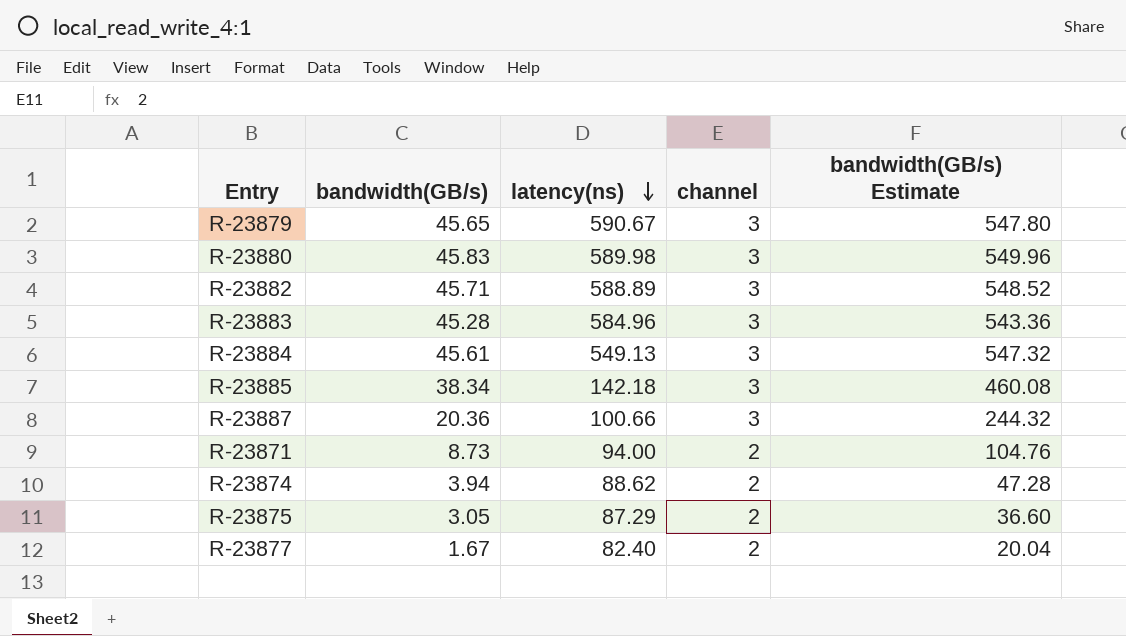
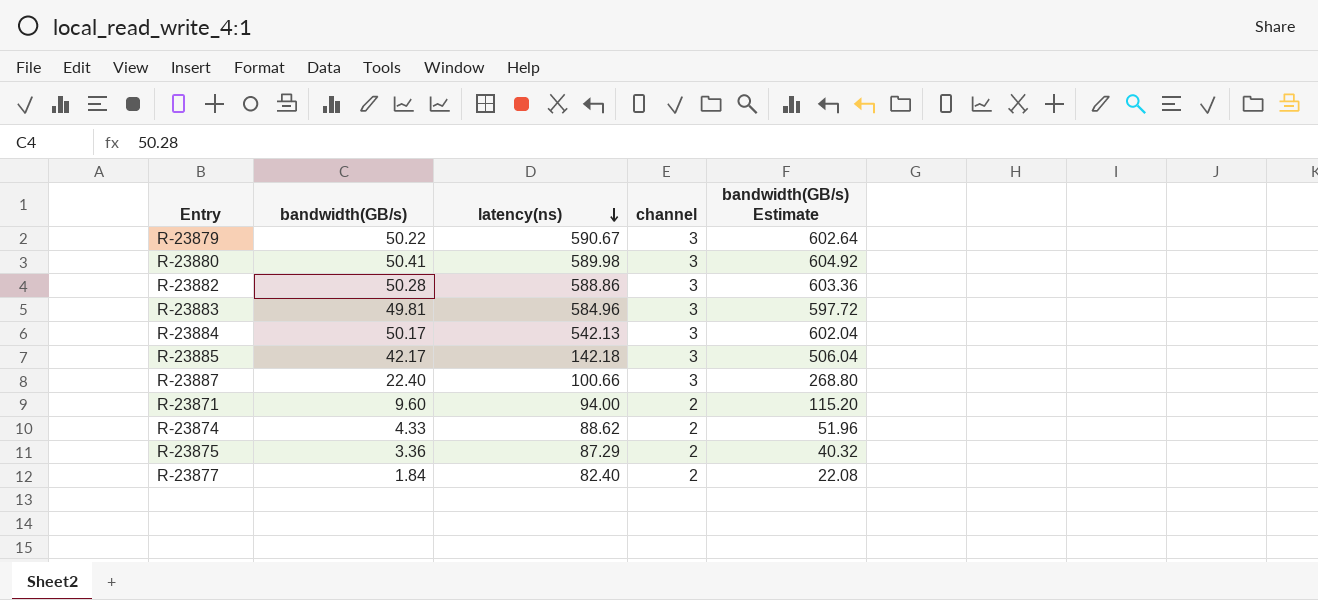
R-23879 | bandwidth(GB/s): 45.65 -> 50.22
R-23879 | bandwidth(GB/s) Estimate: 547.80 -> 602.64
R-23880 | bandwidth(GB/s): 45.83 -> 50.41
R-23880 | bandwidth(GB/s) Estimate: 549.96 -> 604.92
R-23882 | bandwidth(GB/s): 45.71 -> 50.28
R-23882 | latency(ns): 588.89 -> 588.86
R-23882 | bandwidth(GB/s) Estimate: 548.52 -> 603.36
R-23883 | bandwidth(GB/s): 45.28 -> 49.81
R-23883 | bandwidth(GB/s) Estimate: 543.36 -> 597.72
R-23884 | bandwidth(GB/s): 45.61 -> 50.17
R-23884 | latency(ns): 549.13 -> 542.13
R-23884 | bandwidth(GB/s) Estimate: 547.32 -> 602.04
R-23885 | bandwidth(GB/s): 38.34 -> 42.17
R-23885 | bandwidth(GB/s) Estimate: 460.08 -> 506.04
R-23887 | bandwidth(GB/s): 20.36 -> 22.40
R-23887 | bandwidth(GB/s) Estimate: 244.32 -> 268.80
R-23871 | bandwidth(GB/s): 8.73 -> 9.60
R-23871 | bandwidth(GB/s) Estimate: 104.76 -> 115.20
R-23874 | bandwidth(GB/s): 3.94 -> 4.33
R-23874 | bandwidth(GB/s) Estimate: 47.28 -> 51.96
R-23875 | bandwidth(GB/s): 3.05 -> 3.36
R-23875 | bandwidth(GB/s) Estimate: 36.60 -> 40.32
R-23877 | bandwidth(GB/s): 1.67 -> 1.84
R-23877 | bandwidth(GB/s) Estimate: 20.04 -> 22.08

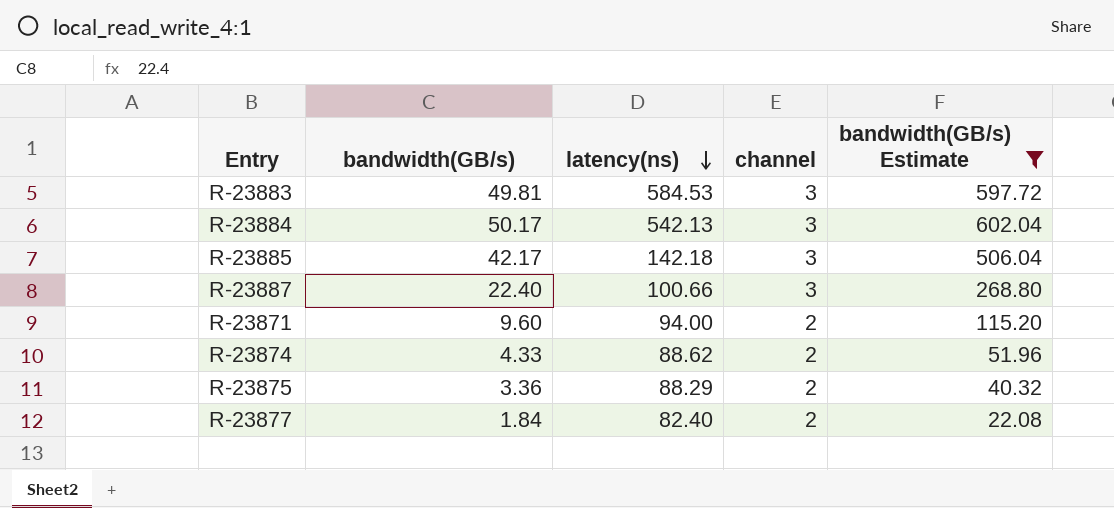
filter: none -> bandwidth(GB/s) Estimate <= 602.04
R-23883 | latency(ns): 584.96 -> 584.53
R-23875 | latency(ns): 87.29 -> 88.29

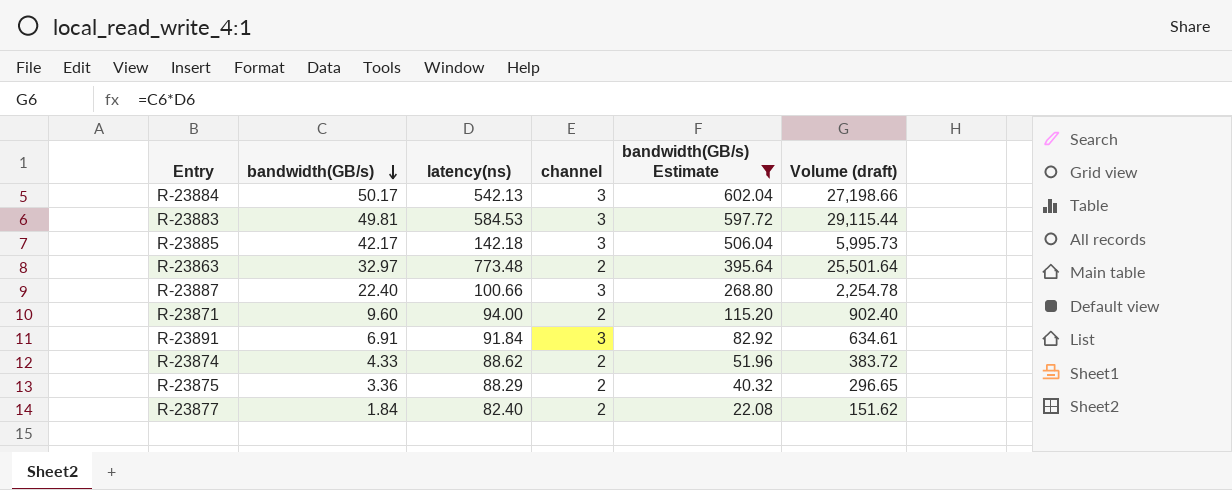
row order: latency(ns) descending -> bandwidth(GB/s) descending
column Volume (draft) | formula: none -> [bandwidth(GB/s)] * [latency(ns)]
row R-23863: none -> 32.97 | 773.48 | 2 | 395.64 | 25,501.64
row R-23891: none -> 6.91 | 91.84 | 3 | 82.92 | 634.61

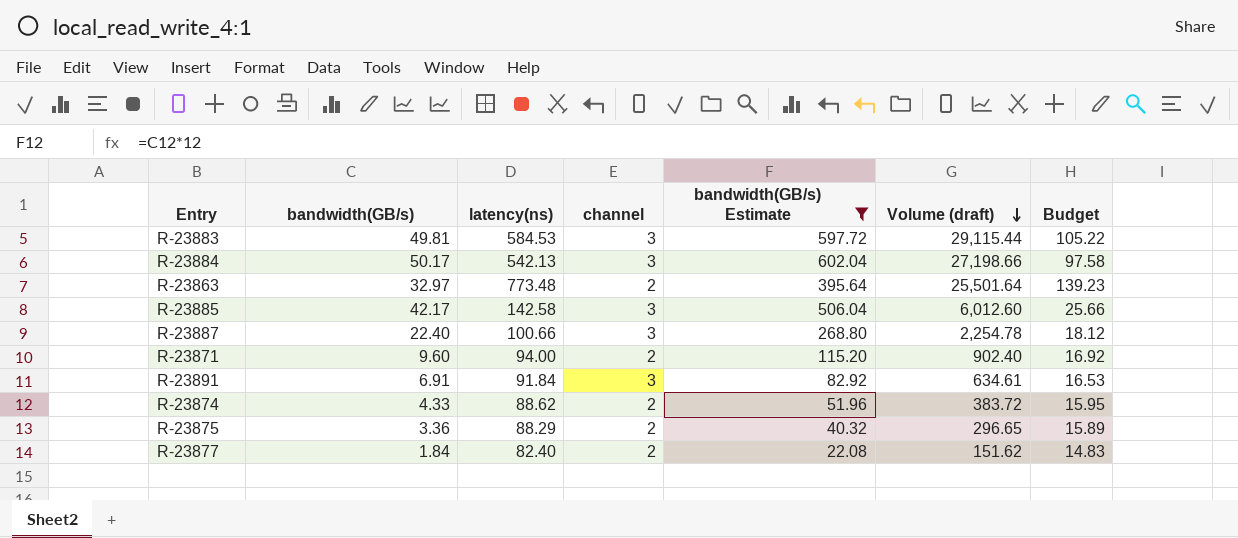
row order: bandwidth(GB/s) descending -> Volume (draft) descending
column Budget | formula: none -> [latency(ns)] * 0.18
R-23885 | latency(ns): 142.18 -> 142.58
R-23885 | Volume (draft): 5,995.73 -> 6,012.60

